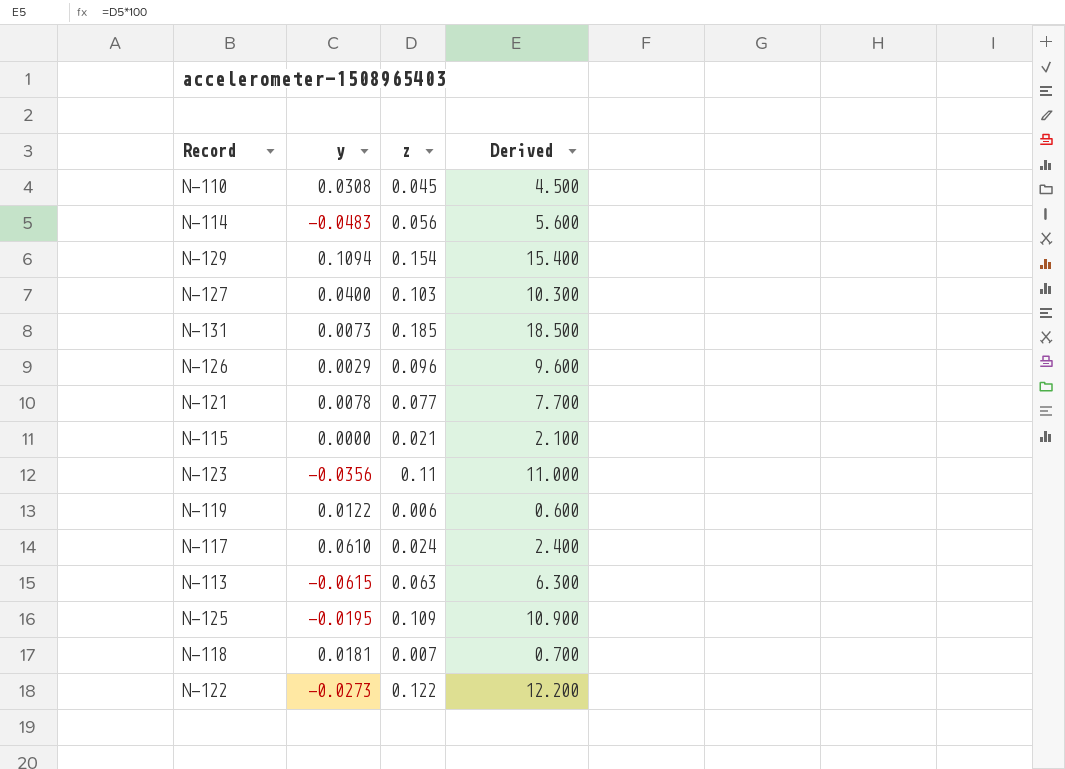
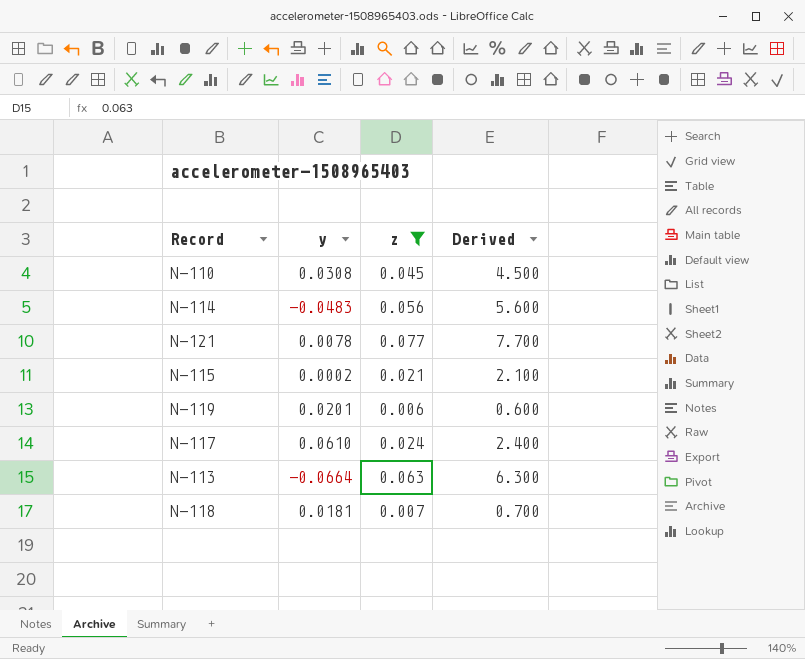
filter: none -> z <= 0.077
N-115 | y: 0.0000 -> 0.0002
N-119 | y: 0.0122 -> 0.0201
N-113 | y: -0.0615 -> -0.0664

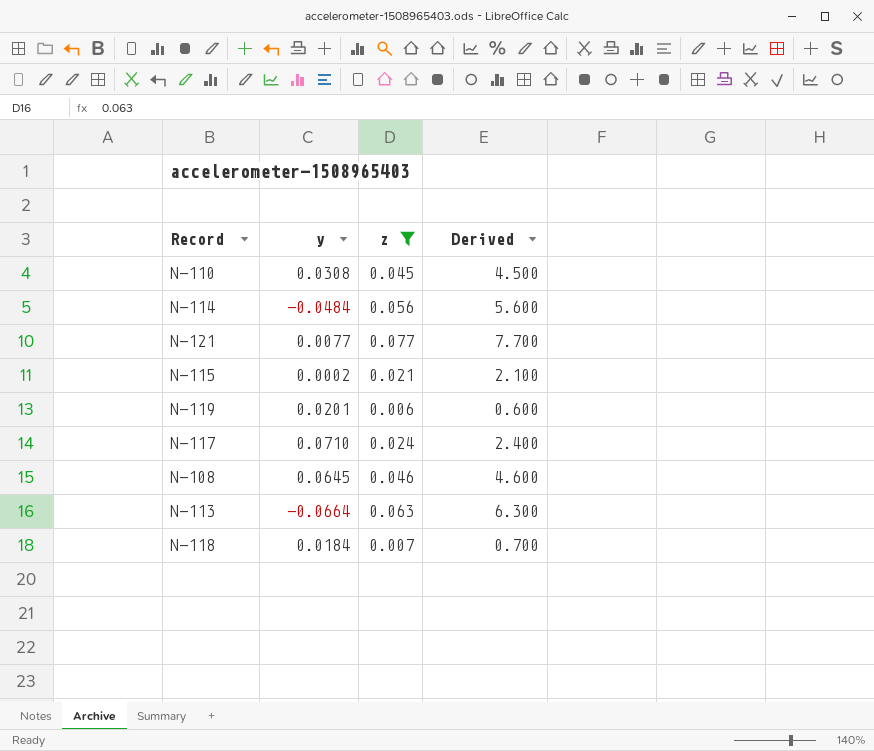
N-114 | y: -0.0483 -> -0.0484
N-121 | y: 0.0078 -> 0.0077
N-117 | y: 0.0610 -> 0.0710
row N-108: none -> 0.0645 | 0.046 | 4.600
N-118 | y: 0.0181 -> 0.0184

